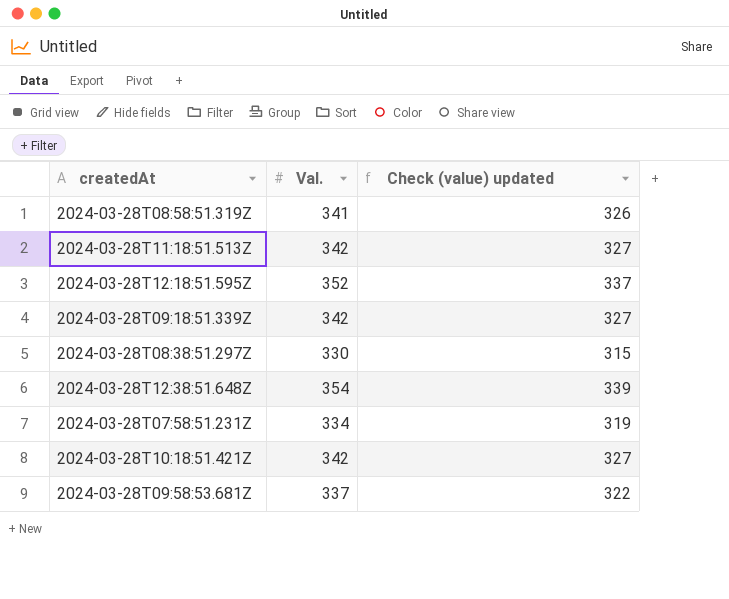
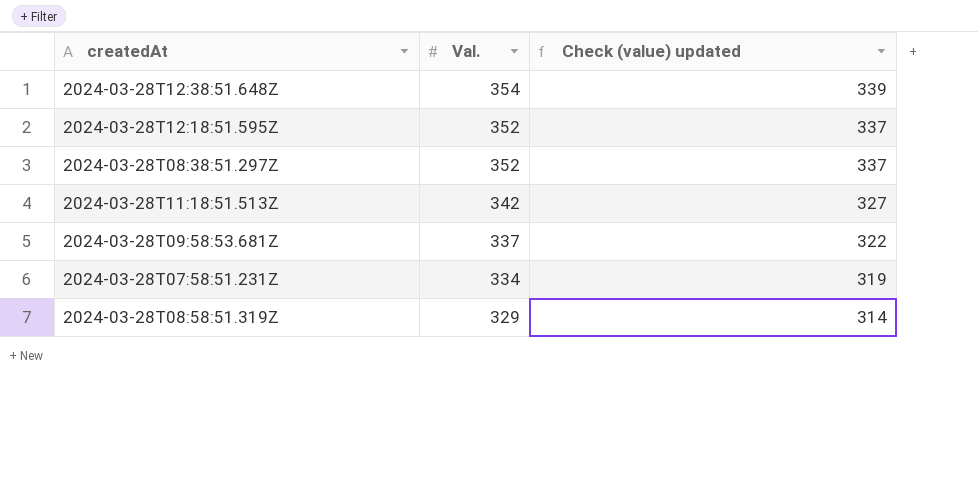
row order: none -> Val. descending
row 2024-03-28T09:18:51.339Z: 342 | 327 -> none
row 2024-03-28T10:18:51.421Z: 342 | 327 -> none
2024-03-28T08:38:51.297Z | Val.: 330 -> 352
2024-03-28T08:38:51.297Z | Check (value) updated: 315 -> 337
2024-03-28T08:58:51.319Z | Val.: 341 -> 329
2024-03-28T08:58:51.319Z | Check (value) updated: 326 -> 314

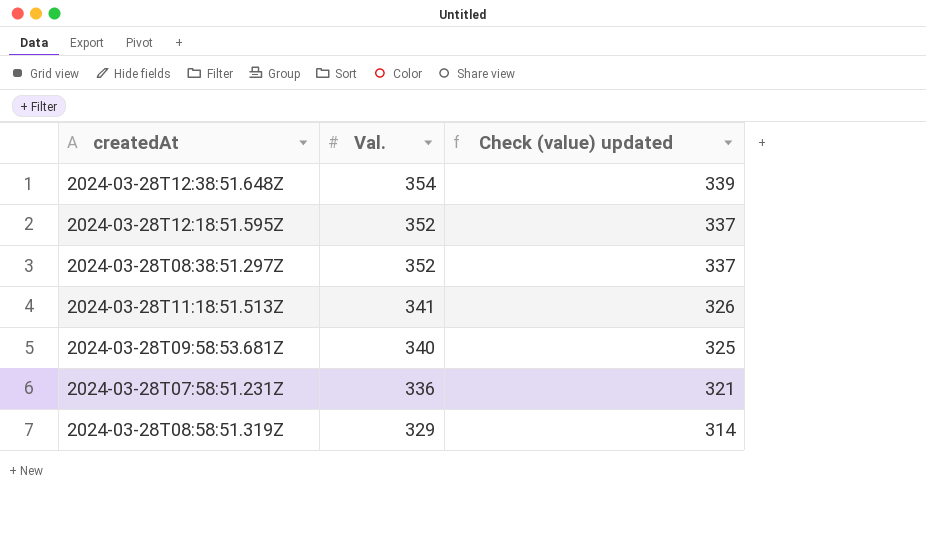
2024-03-28T11:18:51.513Z | Val.: 342 -> 341
2024-03-28T11:18:51.513Z | Check (value) updated: 327 -> 326
2024-03-28T09:58:53.681Z | Val.: 337 -> 340
2024-03-28T09:58:53.681Z | Check (value) updated: 322 -> 325
2024-03-28T07:58:51.231Z | Val.: 334 -> 336
2024-03-28T07:58:51.231Z | Check (value) updated: 319 -> 321

